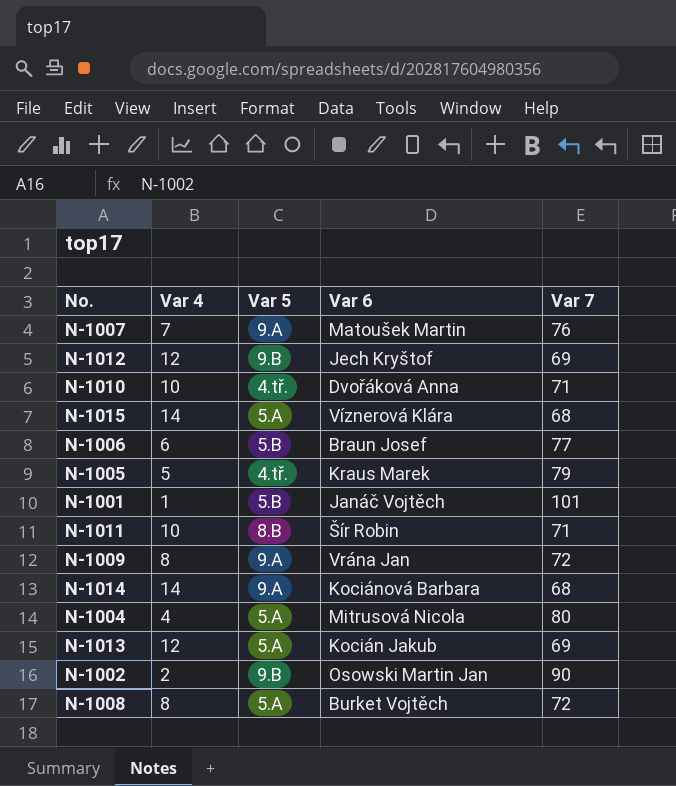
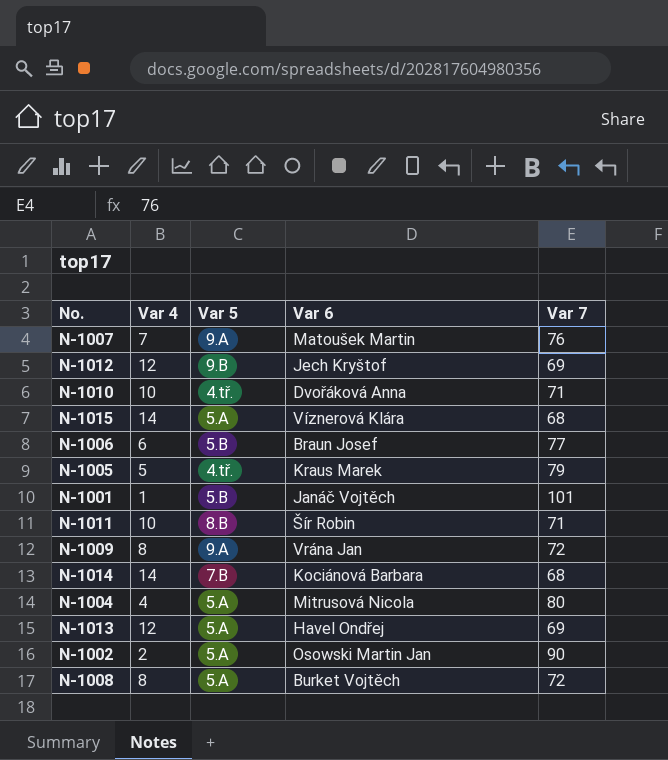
N-1014 | Var 5: 9.A -> 7.B
N-1013 | Var 6: Kocián Jakub -> Havel Ondřej
N-1002 | Var 5: 9.B -> 5.A

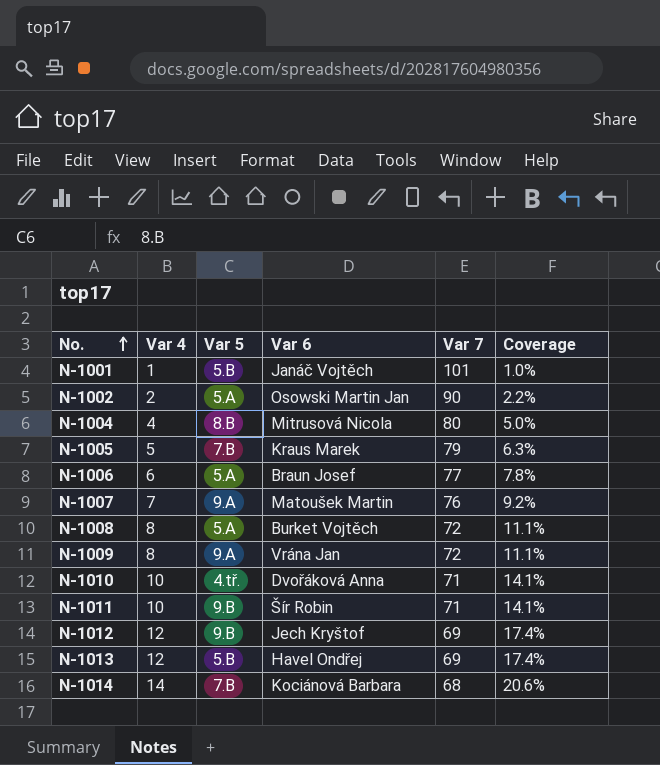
row order: none -> No. ascending
column Coverage | formula: none -> [Var 4] / [Var 7]
row N-1015: 14 | 5.A | Víznerová Klára | 68 -> none
N-1004 | Var 5: 5.A -> 8.B
N-1005 | Var 5: 4.tř. -> 7.B
N-1006 | Var 5: 5.B -> 5.A
N-1011 | Var 5: 8.B -> 9.B
N-1013 | Var 5: 5.A -> 5.B

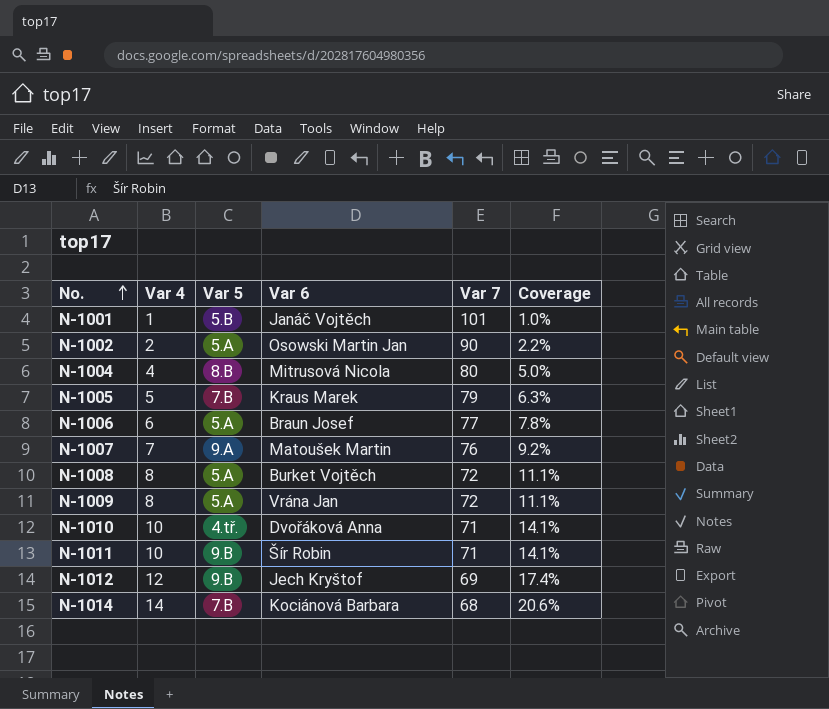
row N-1013: 12 | 5.B | Havel Ondřej | 69 | 17.4% -> none
N-1009 | Var 5: 9.A -> 5.A

